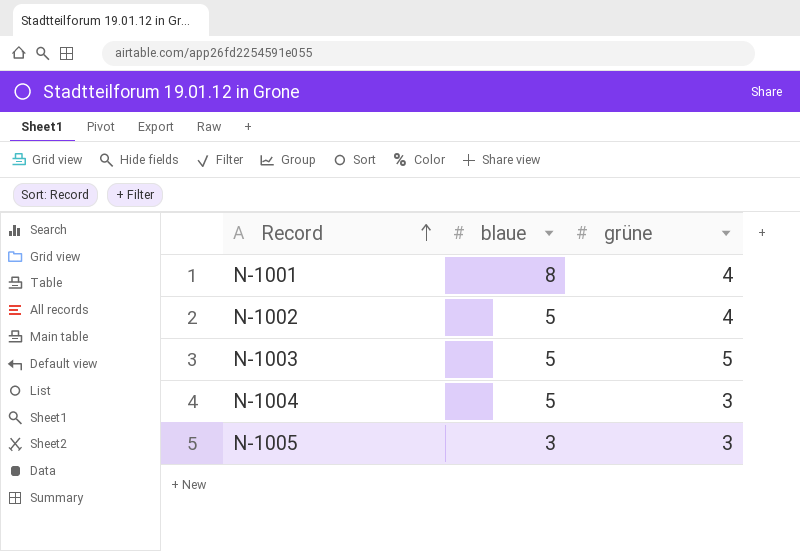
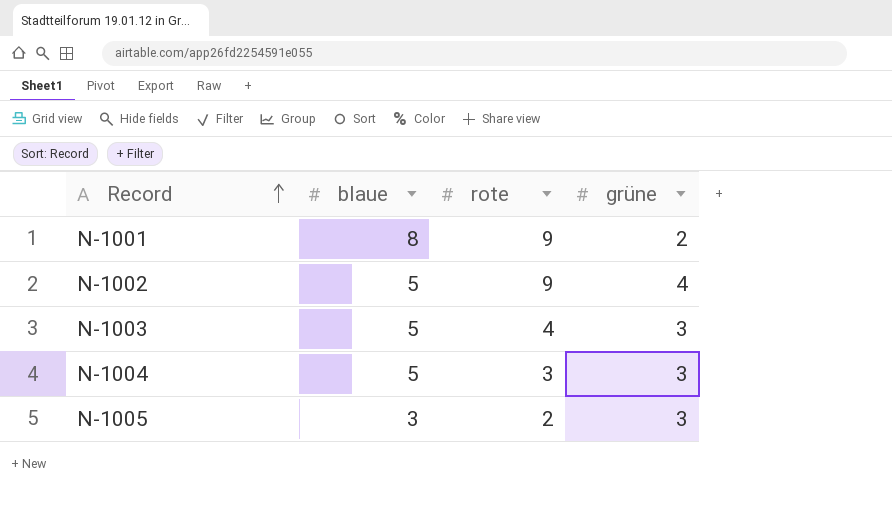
column rote | position: none -> 3
N-1001 | grüne: 4 -> 2
N-1003 | grüne: 5 -> 3

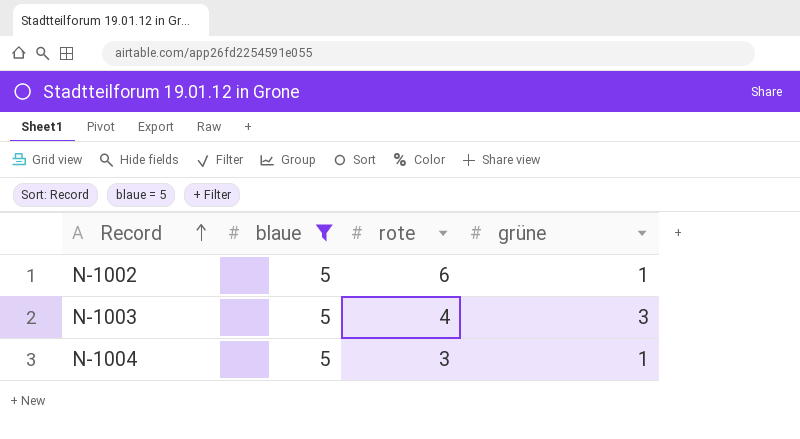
filter: none -> blaue = 5
N-1002 | rote: 9 -> 6
N-1002 | grüne: 4 -> 1
N-1004 | grüne: 3 -> 1

